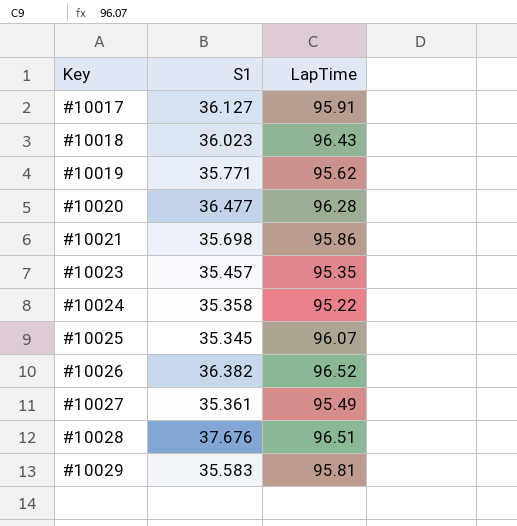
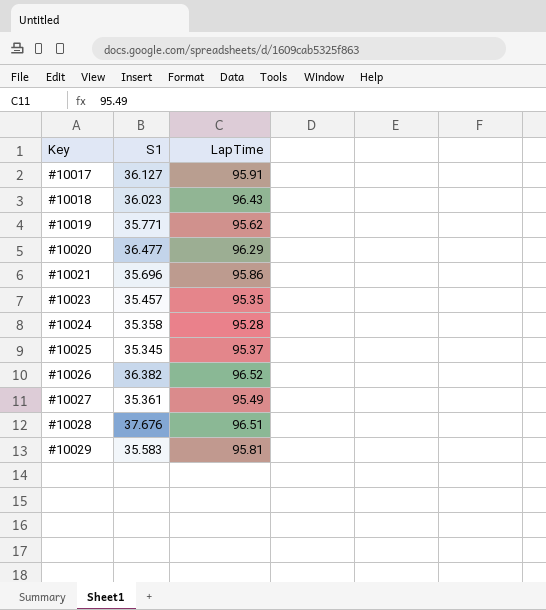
#10020 | LapTime: 96.28 -> 96.29
#10021 | S1: 35.698 -> 35.696
#10024 | LapTime: 95.22 -> 95.28
#10025 | LapTime: 96.07 -> 95.37

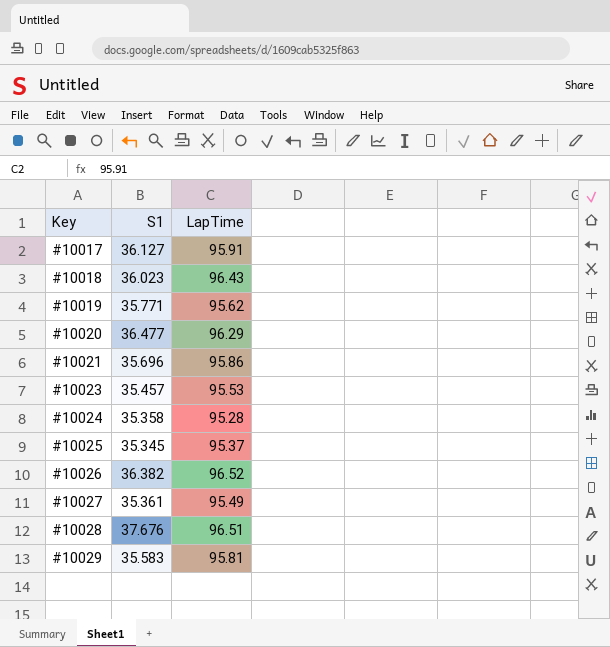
#10023 | LapTime: 95.35 -> 95.53

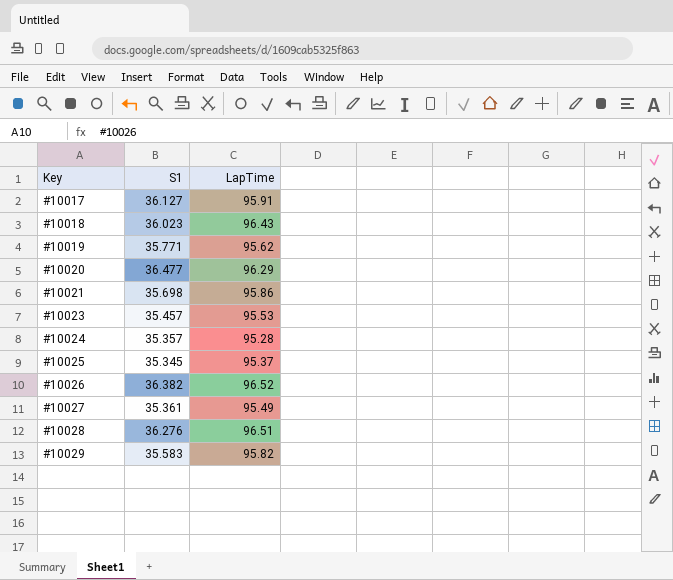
#10021 | S1: 35.696 -> 35.698
#10024 | S1: 35.358 -> 35.357
#10028 | S1: 37.676 -> 36.276
#10029 | LapTime: 95.81 -> 95.82

